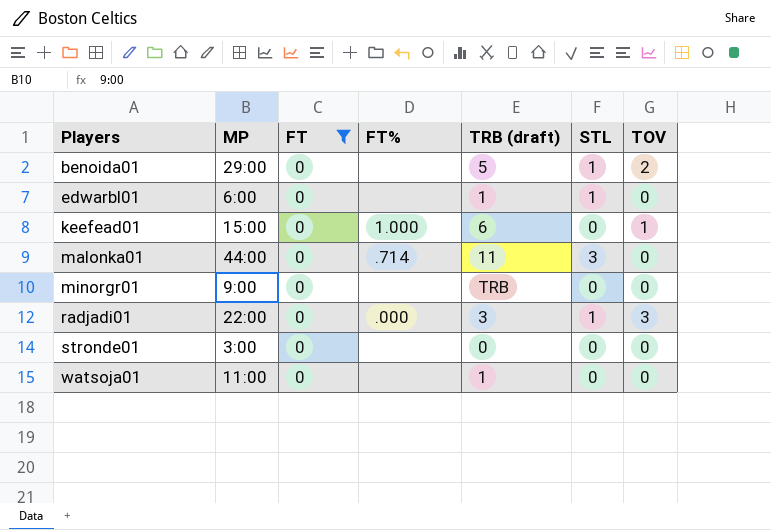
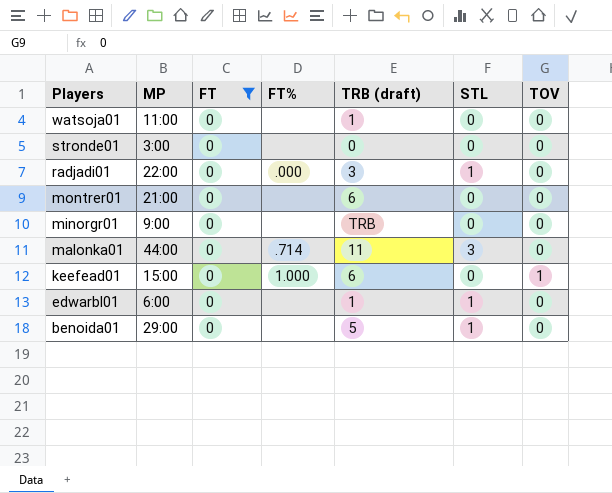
row order: Players ascending -> Players descending
radjadi01 | TOV: 3 -> 0
row montrer01: none -> 21:00 | 0 | none | 6 | 0 | 0
benoida01 | TOV: 2 -> 0

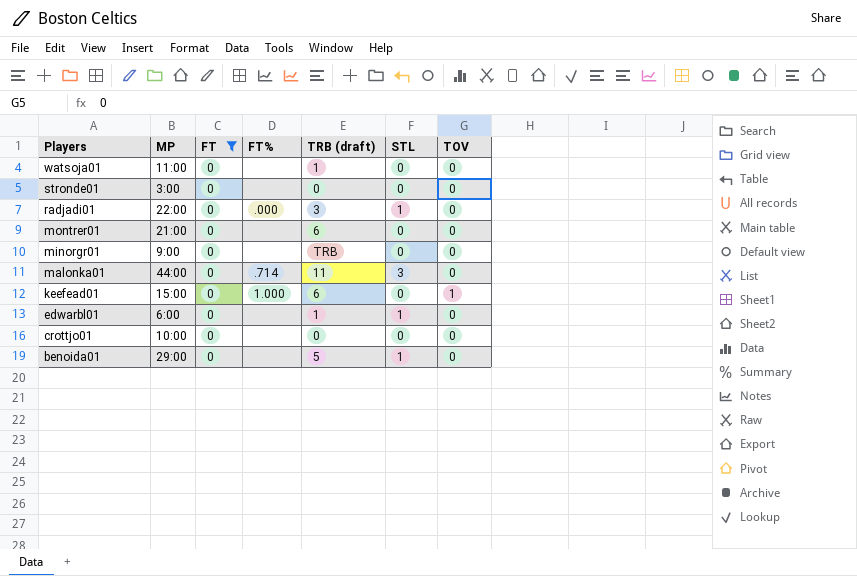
row crottjo01: none -> 10:00 | 0 | none | 0 | 0 | 0

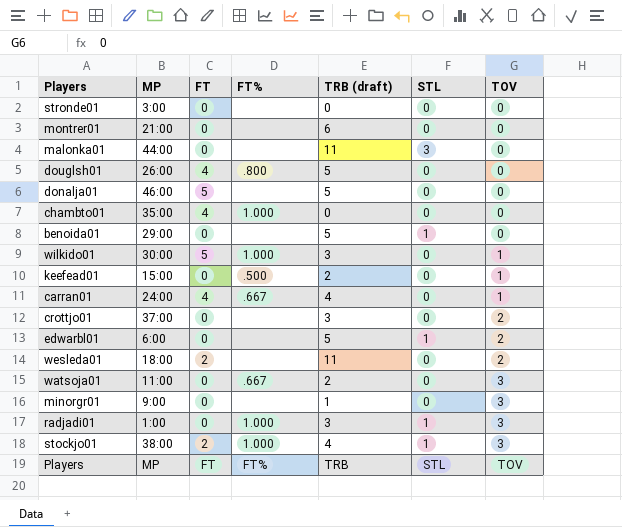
filter: FT = 0 -> none
row order: Players descending -> TOV ascending
malonka01 | FT%: .714 -> none
keefead01 | FT%: 1.000 -> .500
keefead01 | TRB (draft): 6 -> 2
crottjo01 | MP: 10:00 -> 37:00
crottjo01 | TRB (draft): 0 -> 3
crottjo01 | TOV: 0 -> 2
edwarbl01 | TRB (draft): 1 -> 5
edwarbl01 | TOV: 0 -> 2
watsoja01 | FT%: none -> .667
watsoja01 | TRB (draft): 1 -> 2
watsoja01 | TOV: 0 -> 3
minorgr01 | TRB (draft): TRB -> 1
minorgr01 | TOV: 0 -> 3
radjadi01 | MP: 22:00 -> 1:00
radjadi01 | FT%: .000 -> 1.000
radjadi01 | TOV: 0 -> 3

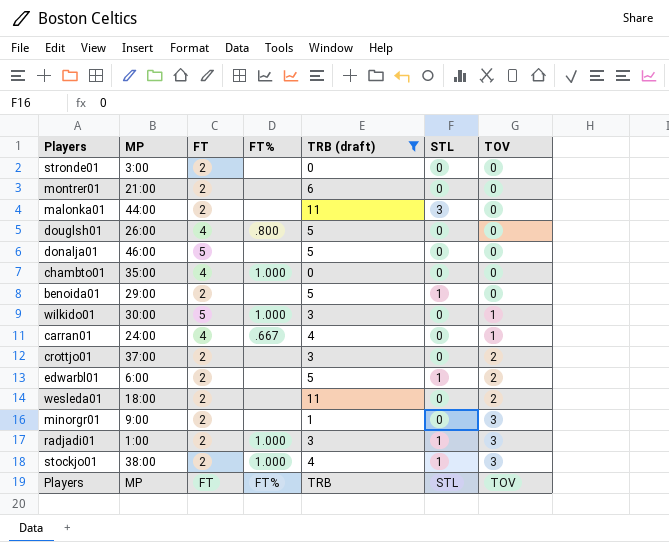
filter: none -> TRB (draft) != 2
stronde01 | FT: 0 -> 2
montrer01 | FT: 0 -> 2
malonka01 | FT: 0 -> 2
benoida01 | FT: 0 -> 2
crottjo01 | FT: 0 -> 2
edwarbl01 | FT: 0 -> 2
minorgr01 | FT: 0 -> 2
radjadi01 | FT: 0 -> 2

